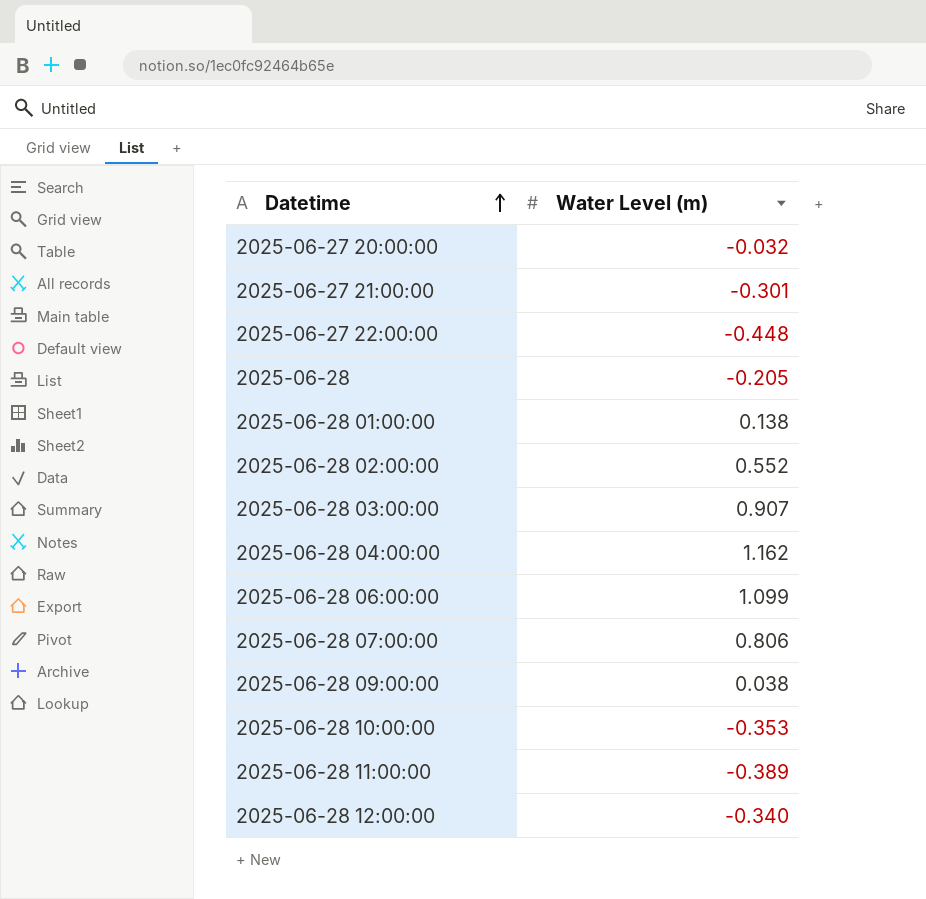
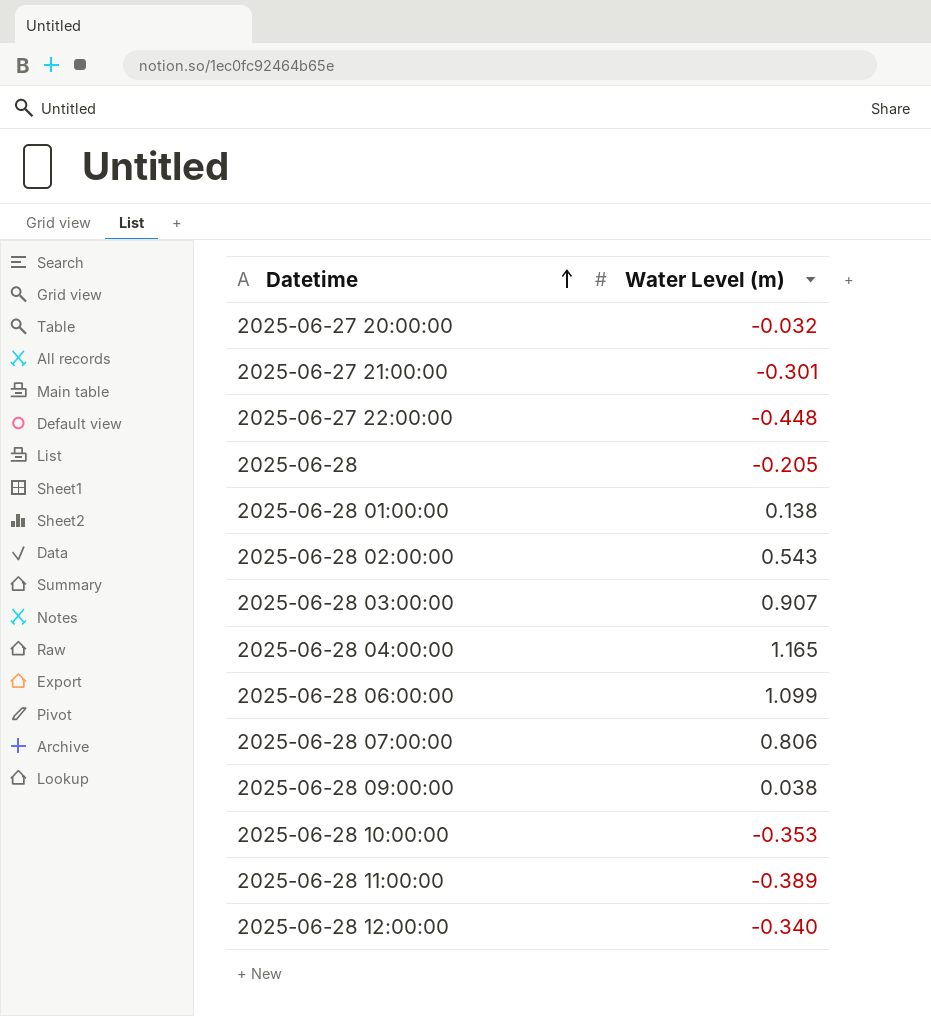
2025-06-28 02:00:00 | Water Level (m): 0.552 -> 0.543
2025-06-28 04:00:00 | Water Level (m): 1.162 -> 1.165

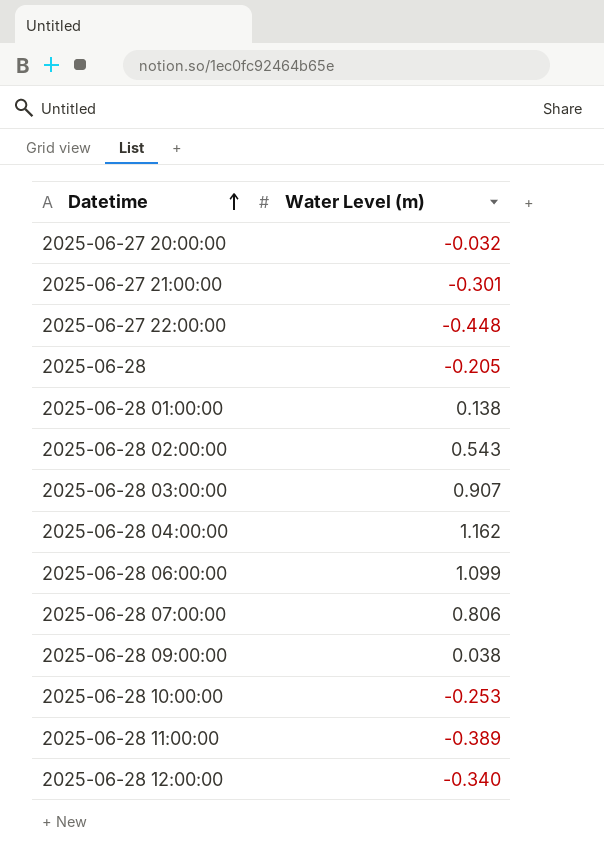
2025-06-28 04:00:00 | Water Level (m): 1.165 -> 1.162
2025-06-28 10:00:00 | Water Level (m): -0.353 -> -0.253

